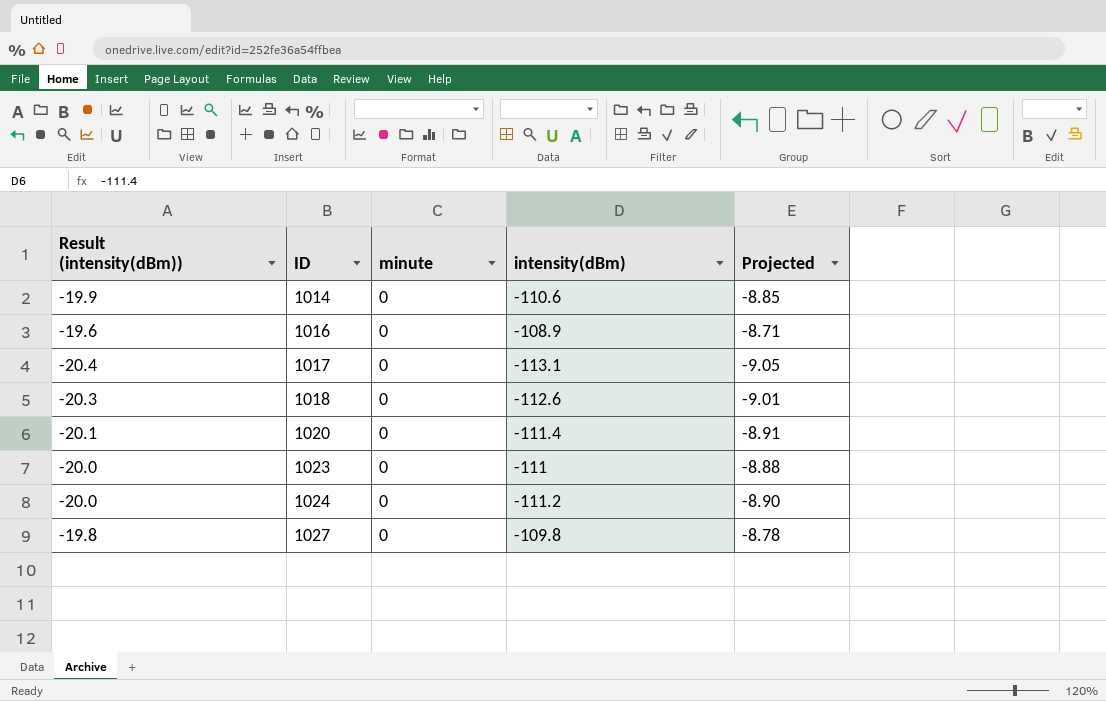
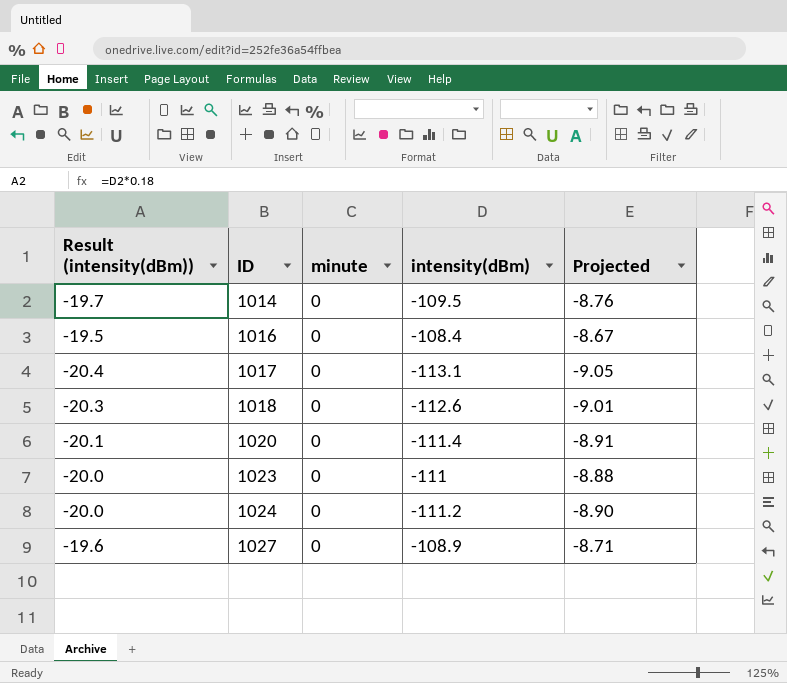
1014 | Result (intensity(dBm)): -19.9 -> -19.7
1014 | intensity(dBm): -110.6 -> -109.5
1014 | Projected: -8.85 -> -8.76
1016 | Result (intensity(dBm)): -19.6 -> -19.5
1016 | intensity(dBm): -108.9 -> -108.4
1016 | Projected: -8.71 -> -8.67
1027 | Result (intensity(dBm)): -19.8 -> -19.6
1027 | intensity(dBm): -109.8 -> -108.9
1027 | Projected: -8.78 -> -8.71

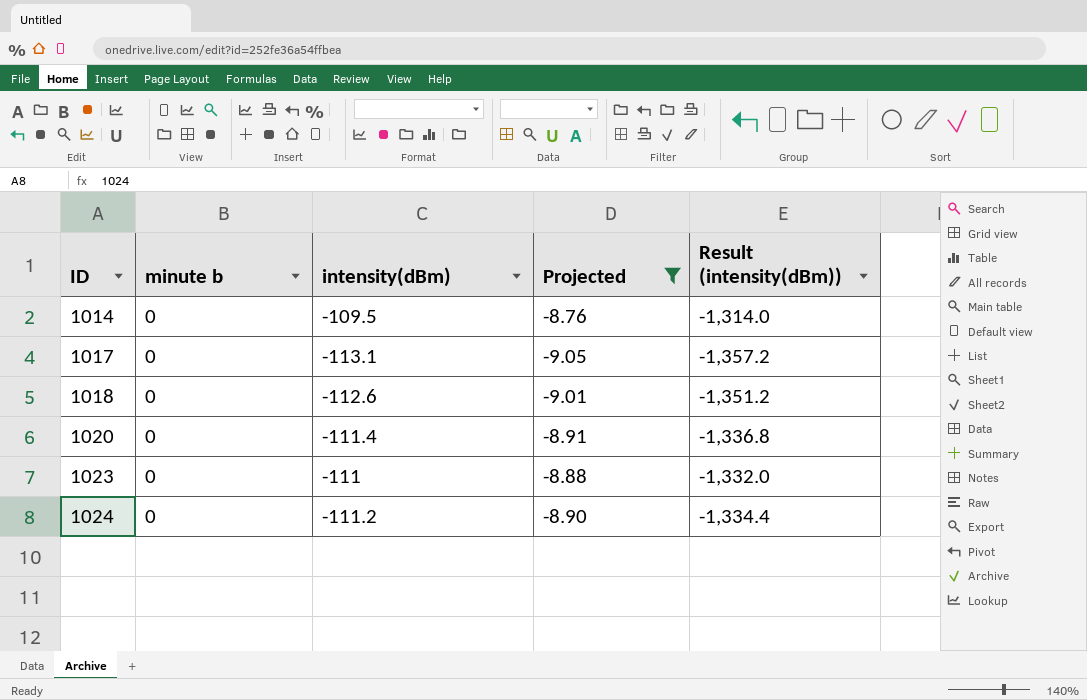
filter: none -> Projected <= -8.76
column name: minute -> minute b
column Result (intensity(dBm)) | formula: [intensity(dBm)] * 0.18 -> [intensity(dBm)] * 12
column Result (intensity(dBm)) | position: 1 -> 5

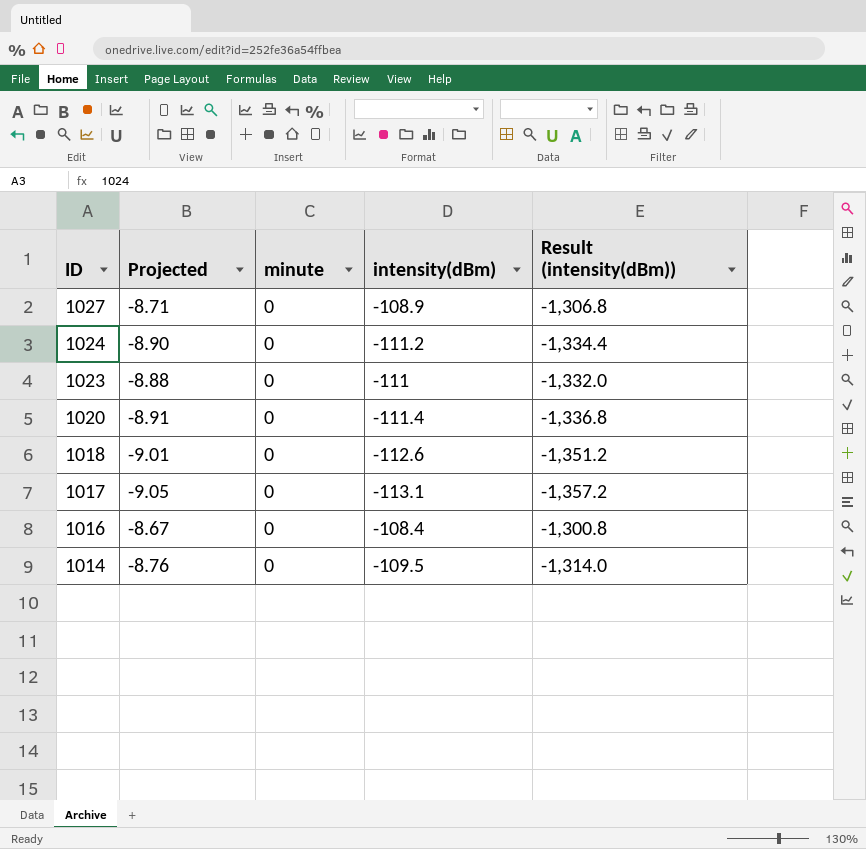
filter: Projected <= -8.76 -> none
row order: ID ascending -> ID descending
column Projected | position: 4 -> 2
column name: minute b -> minute

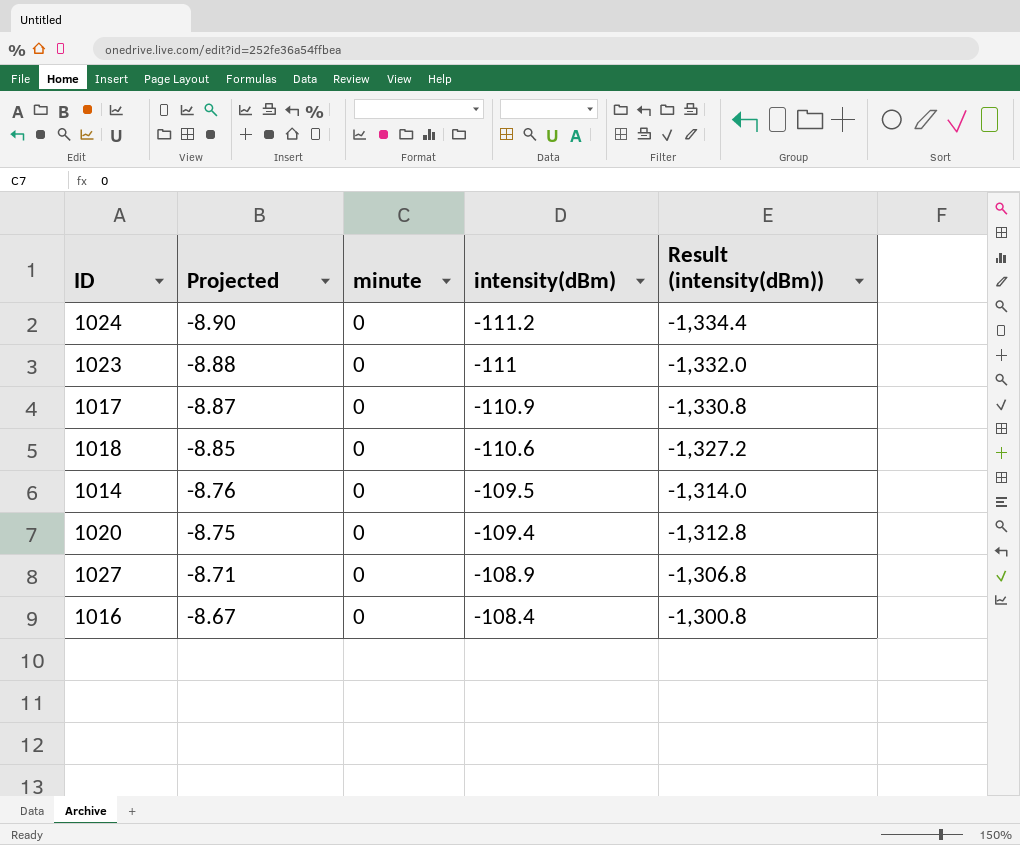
row order: ID descending -> Projected ascending
1017 | Projected: -9.05 -> -8.87
1017 | intensity(dBm): -113.1 -> -110.9
1017 | Result (intensity(dBm)): -1,357.2 -> -1,330.8
1018 | Projected: -9.01 -> -8.85
1018 | intensity(dBm): -112.6 -> -110.6
1018 | Result (intensity(dBm)): -1,351.2 -> -1,327.2
1020 | Projected: -8.91 -> -8.75
1020 | intensity(dBm): -111.4 -> -109.4
1020 | Result (intensity(dBm)): -1,336.8 -> -1,312.8

